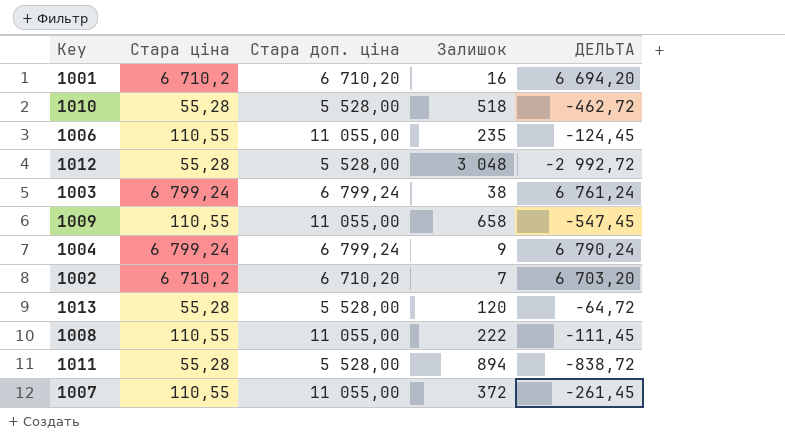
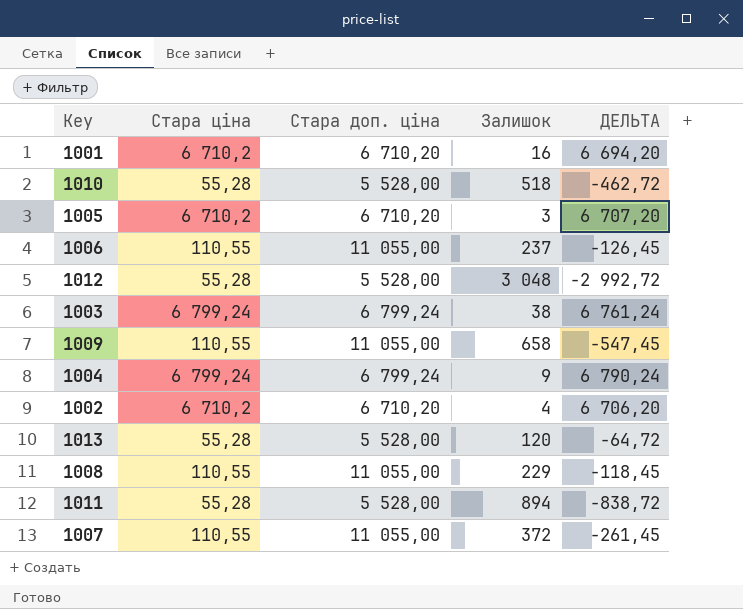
row 1005: none -> 6 710,2 | 6 710,20 | 3 | 6 707,20
1006 | Залишок: 235 -> 237
1006 | ДЕЛЬТА: -124,45 -> -126,45
1002 | Залишок: 7 -> 4
1002 | ДЕЛЬТА: 6 703,20 -> 6 706,20
1008 | Залишок: 222 -> 229
1008 | ДЕЛЬТА: -111,45 -> -118,45

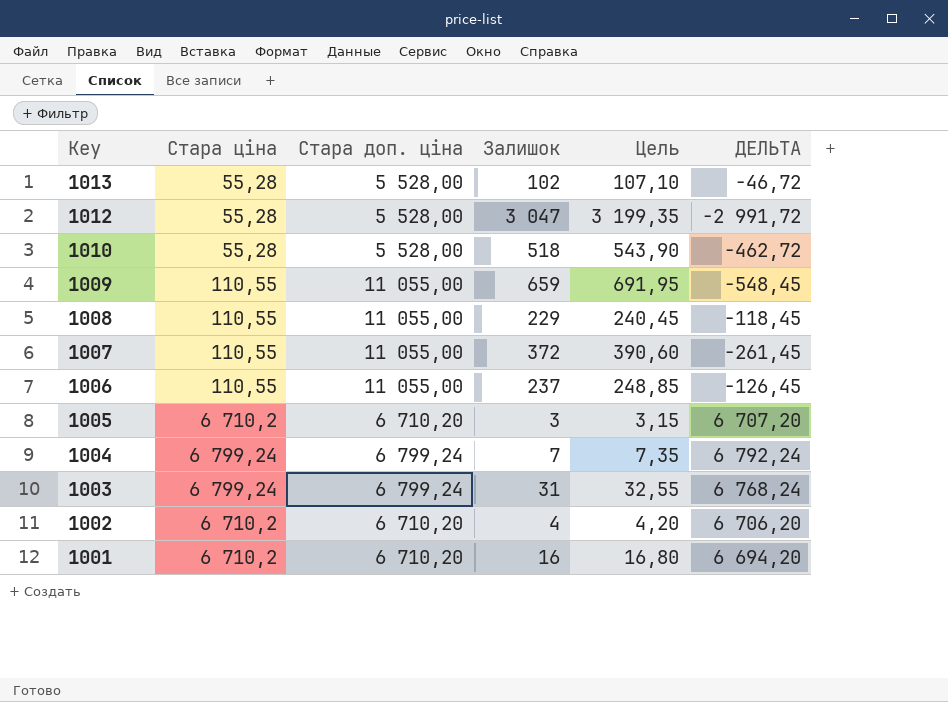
row order: none -> Key descending
column Цель | formula: none -> [Залишок] * 1,05
row 1011: 55,28 | 5 528,00 | 894 | -838,72 -> none
1013 | Залишок: 120 -> 102
1013 | ДЕЛЬТА: -64,72 -> -46,72
1012 | Залишок: 3 048 -> 3 047
1012 | ДЕЛЬТА: -2 992,72 -> -2 991,72
1009 | Залишок: 658 -> 659
1009 | ДЕЛЬТА: -547,45 -> -548,45
1004 | Залишок: 9 -> 7
1004 | ДЕЛЬТА: 6 790,24 -> 6 792,24
1003 | Залишок: 38 -> 31
1003 | ДЕЛЬТА: 6 761,24 -> 6 768,24

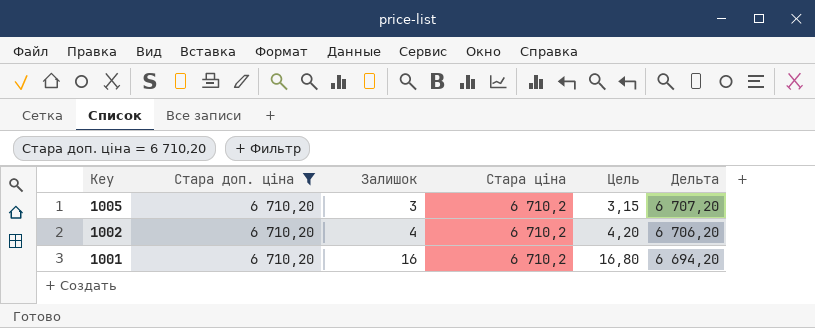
filter: none -> Стара доп. ціна = 6 710,20
column Стара ціна | position: 2 -> 4
column name: ДЕЛЬТА -> Дельта

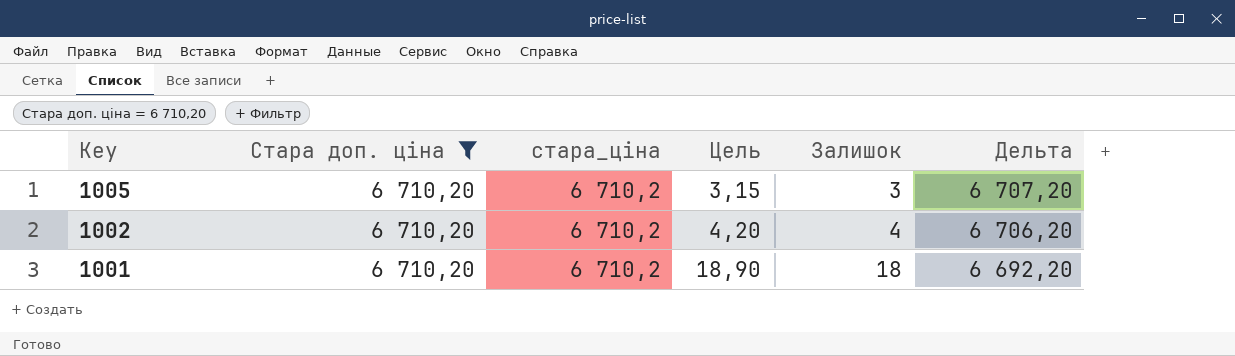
column name: Стара ціна -> стара_ціна
column Залишок | position: 3 -> 5
1001 | Цель: 16,80 -> 18,90
1001 | Залишок: 16 -> 18
1001 | Дельта: 6 694,20 -> 6 692,20

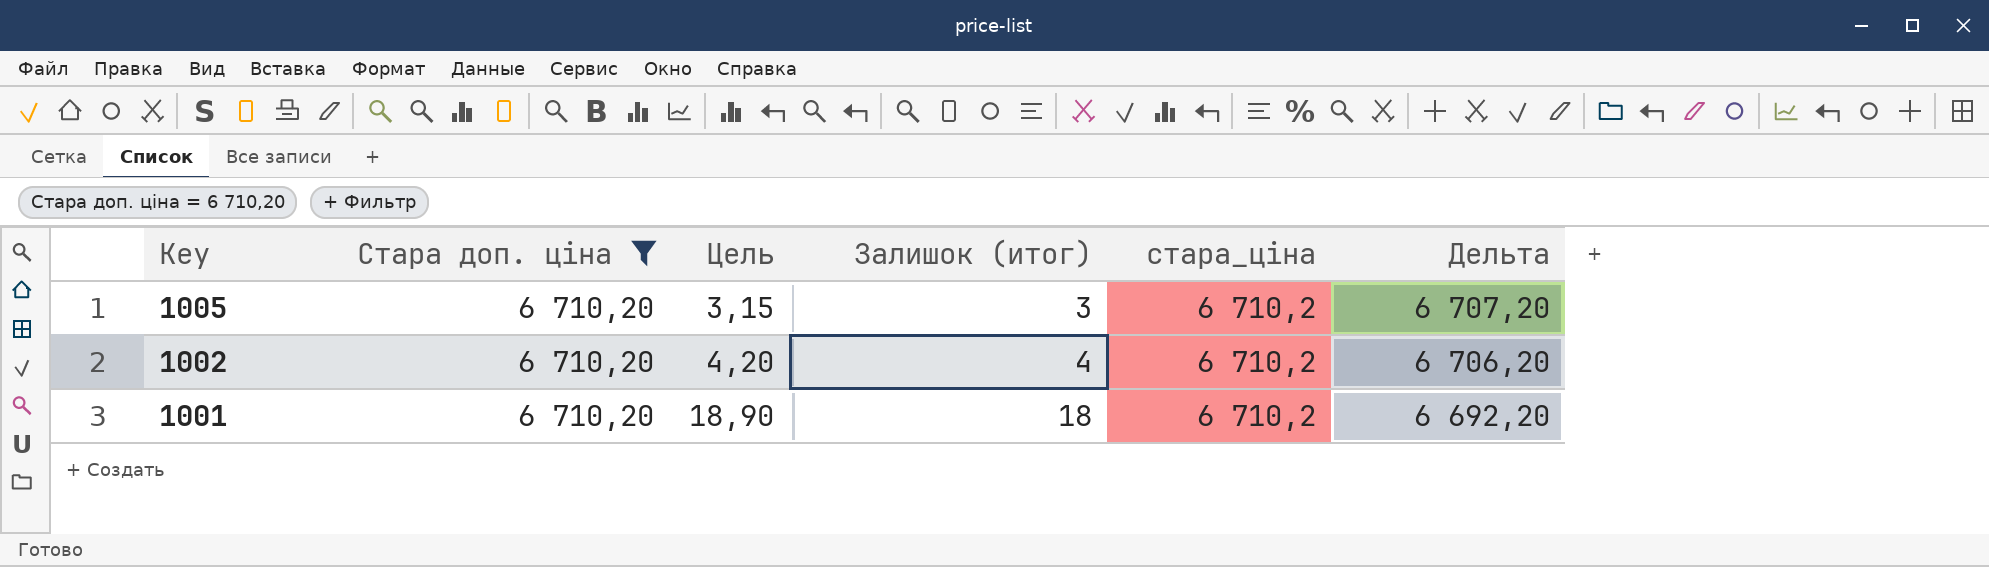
column name: Залишок -> Залишок (итог)
column стара_ціна | position: 3 -> 5

